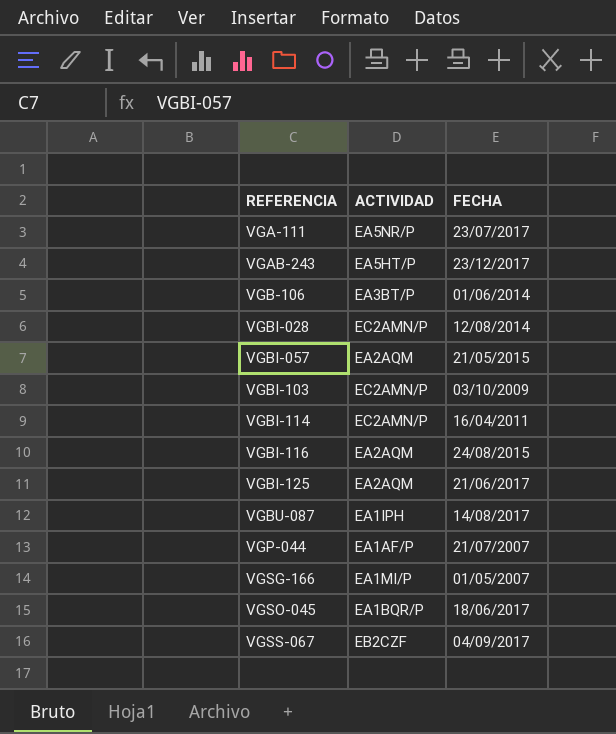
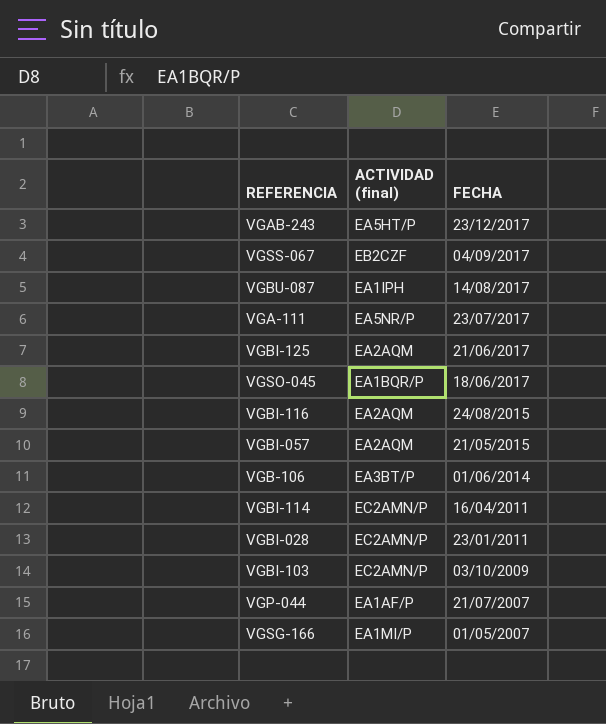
row order: REFERENCIA ascending -> FECHA descending
column name: ACTIVIDAD -> ACTIVIDAD (final)
VGBI-028 | FECHA: 12/08/2014 -> 23/01/2011

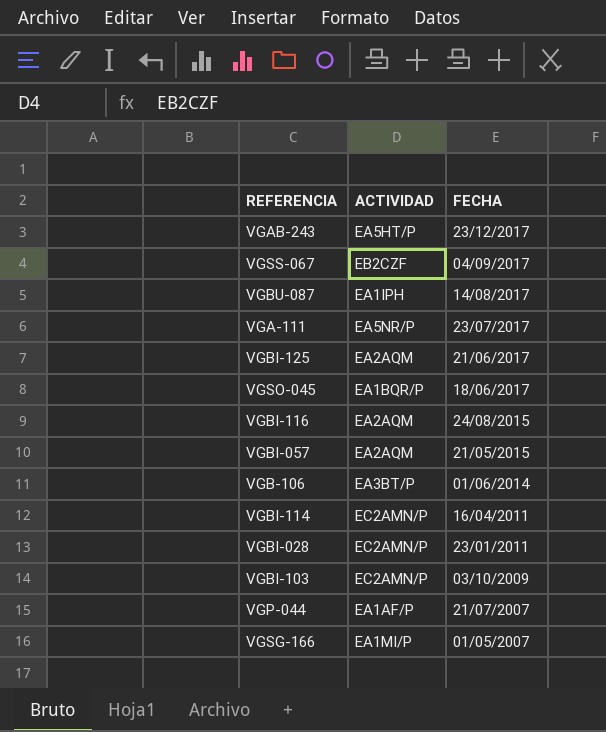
column name: ACTIVIDAD (final) -> ACTIVIDAD

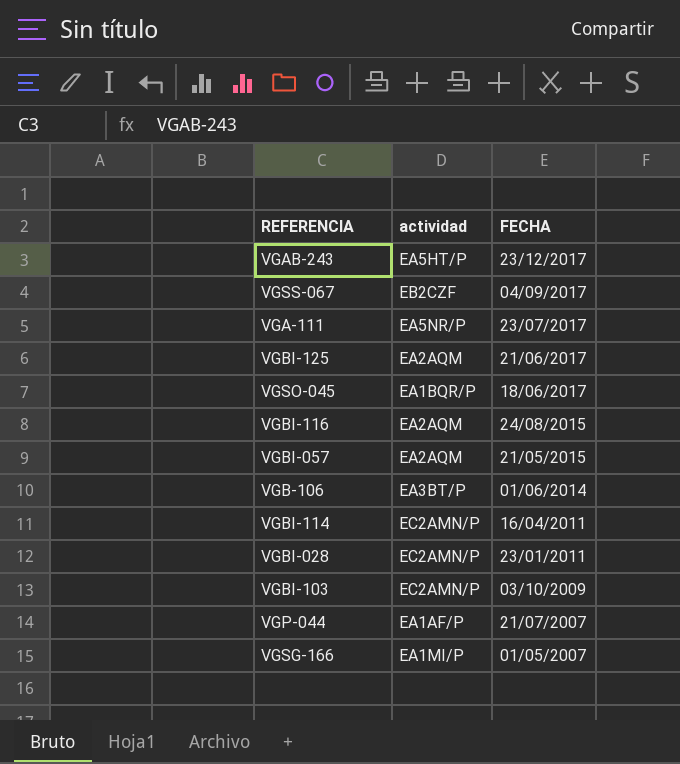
column name: ACTIVIDAD -> actividad
row VGBU-087: EA1IPH | 14/08/2017 -> none

